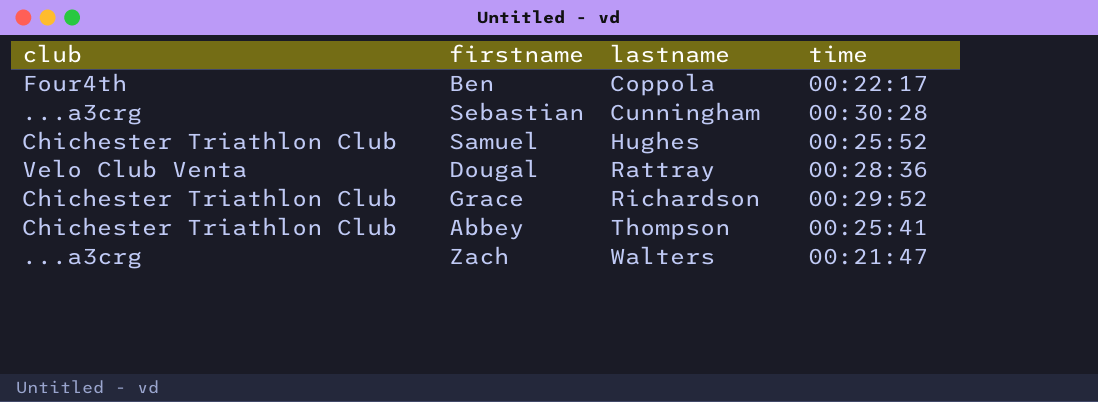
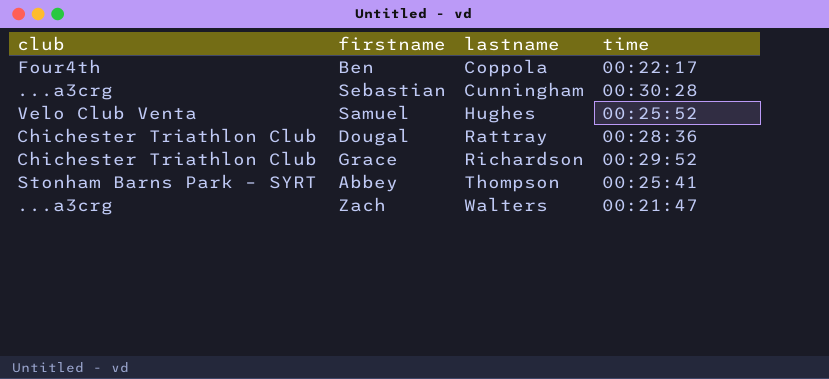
Samuel | club: Chichester Triathlon Club -> Velo Club Venta
Dougal | club: Velo Club Venta -> Chichester Triathlon Club
Abbey | club: Chichester Triathlon Club -> Stonham Barns Park – SYRT

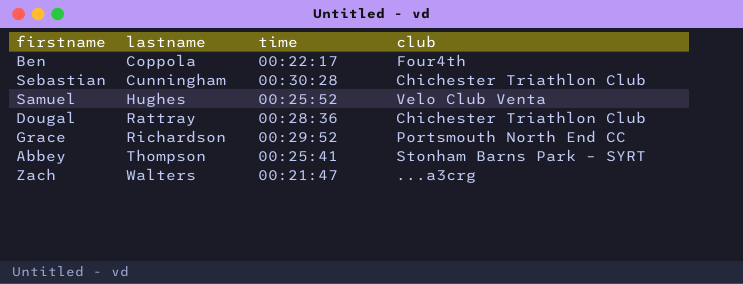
column club | position: 1 -> 4
Sebastian | club: ...a3crg -> Chichester Triathlon Club
Grace | club: Chichester Triathlon Club -> Portsmouth North End CC

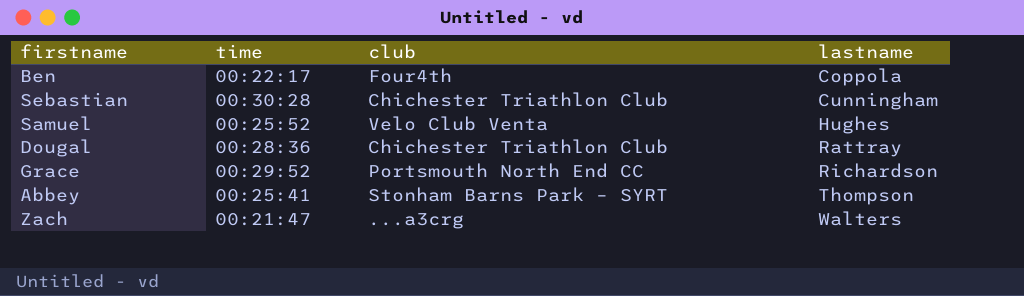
column lastname | position: 2 -> 4

